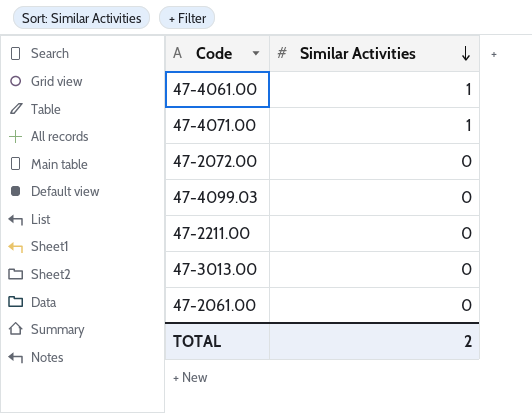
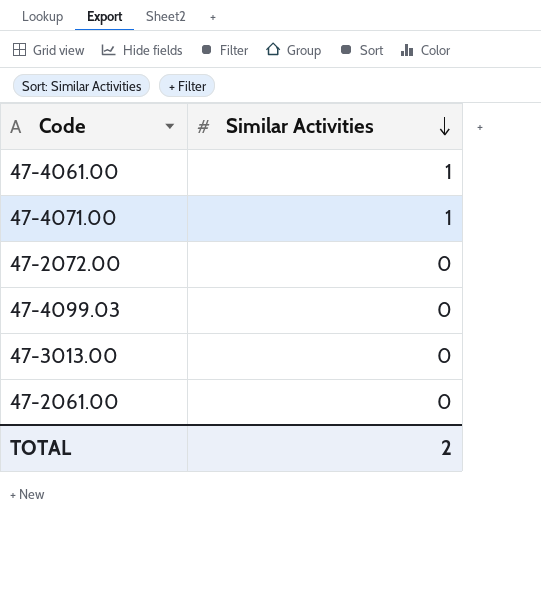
row 47-2211.00: 0 -> none

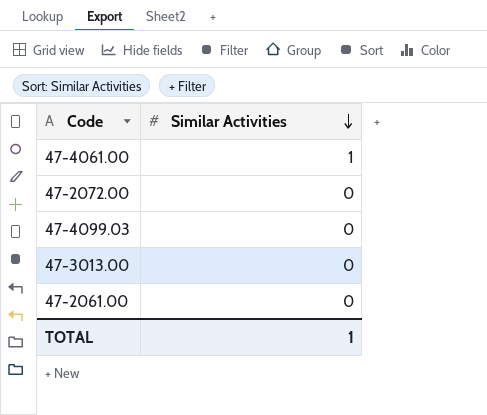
row 47-4071.00: 1 -> none
TOTAL | Similar Activities: 2 -> 1

